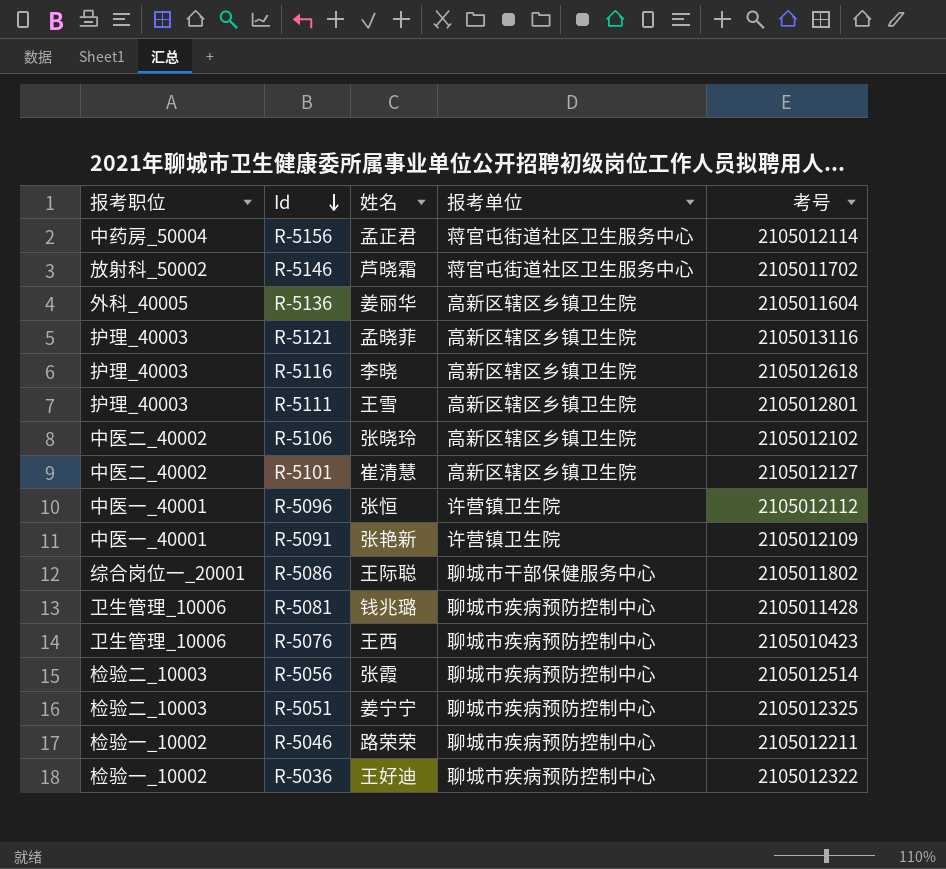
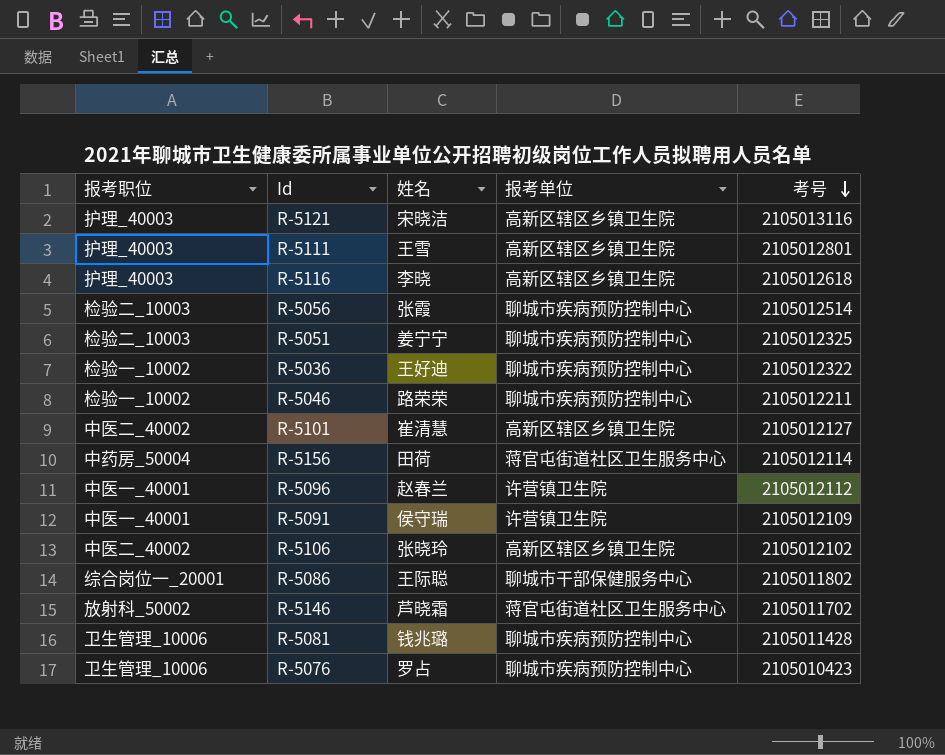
row order: Id descending -> 考号 descending
row R-5136: 外科_40005 | 姜丽华 | 高新区辖区乡镇卫生院 | 2105011604 -> none
R-5121 | 姓名: 孟晓菲 -> 宋晓洁
R-5156 | 姓名: 孟正君 -> 田荷
R-5096 | 姓名: 张恒 -> 赵春兰
R-5091 | 姓名: 张艳新 -> 侯守瑞
R-5076 | 姓名: 王西 -> 罗占

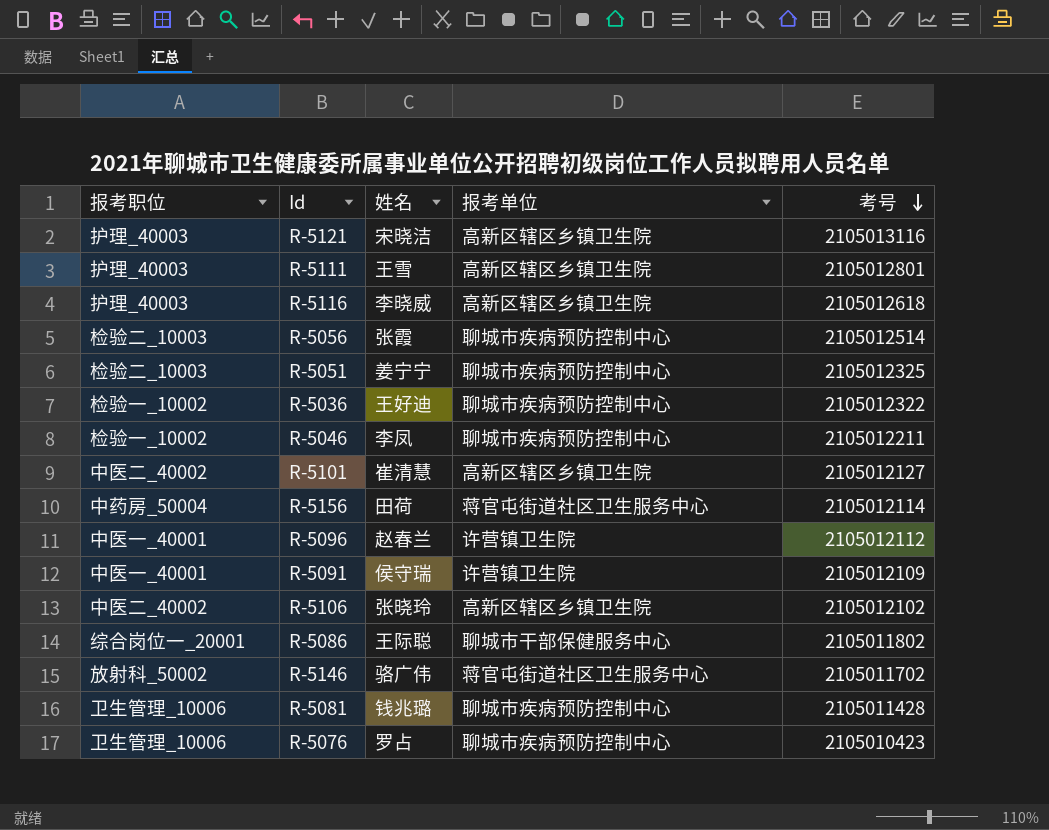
R-5116 | 姓名: 李晓 -> 李晓威
R-5046 | 姓名: 路荣荣 -> 李凤
R-5146 | 姓名: 芦晓霜 -> 骆广伟

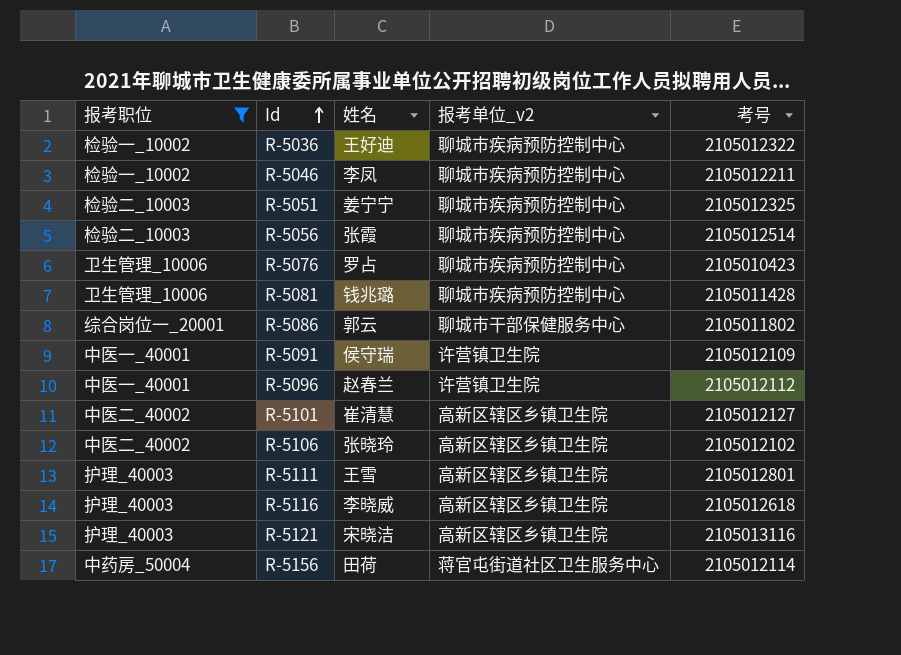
filter: none -> 报考职位 != 放射科_50002
row order: 考号 descending -> Id ascending
column name: 报考单位 -> 报考单位_v2
R-5086 | 姓名: 王际聪 -> 郭云

